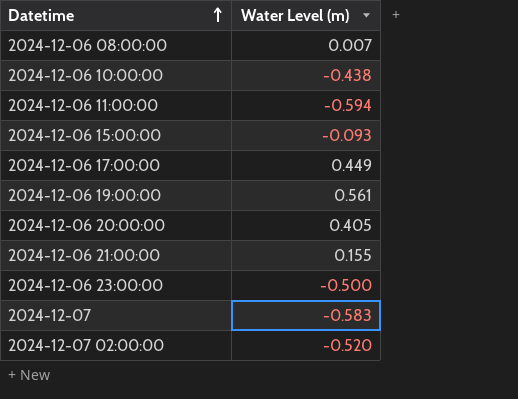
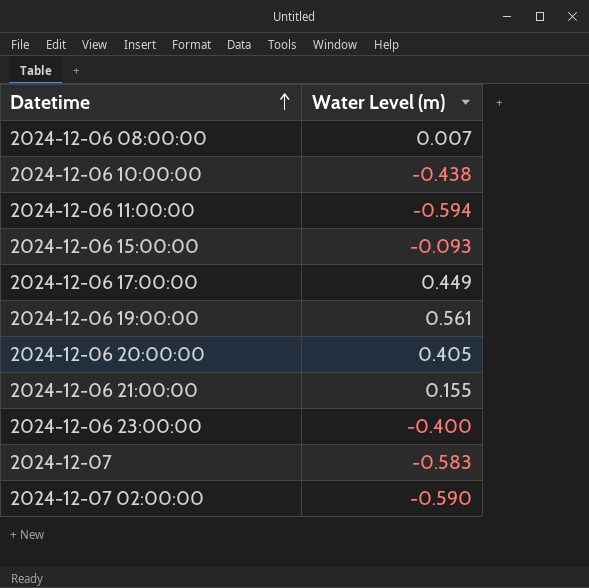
2024-12-06 23:00:00 | Water Level (m): -0.500 -> -0.400
2024-12-07 02:00:00 | Water Level (m): -0.520 -> -0.590

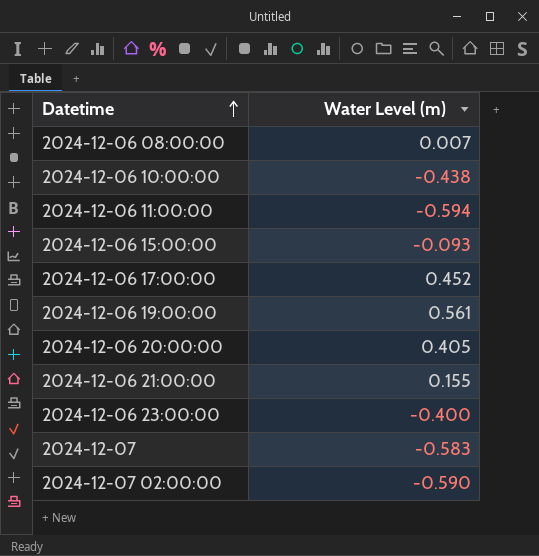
2024-12-06 17:00:00 | Water Level (m): 0.449 -> 0.452

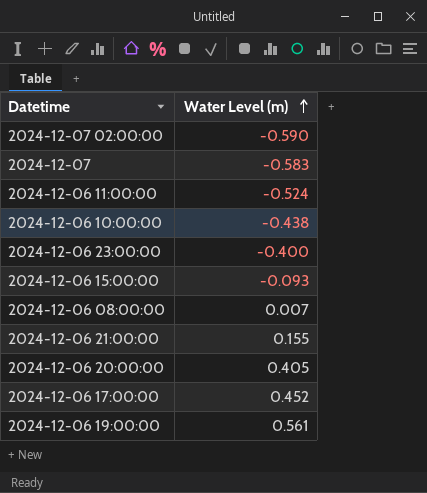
row order: Datetime ascending -> Water Level (m) ascending
2024-12-06 11:00:00 | Water Level (m): -0.594 -> -0.524

